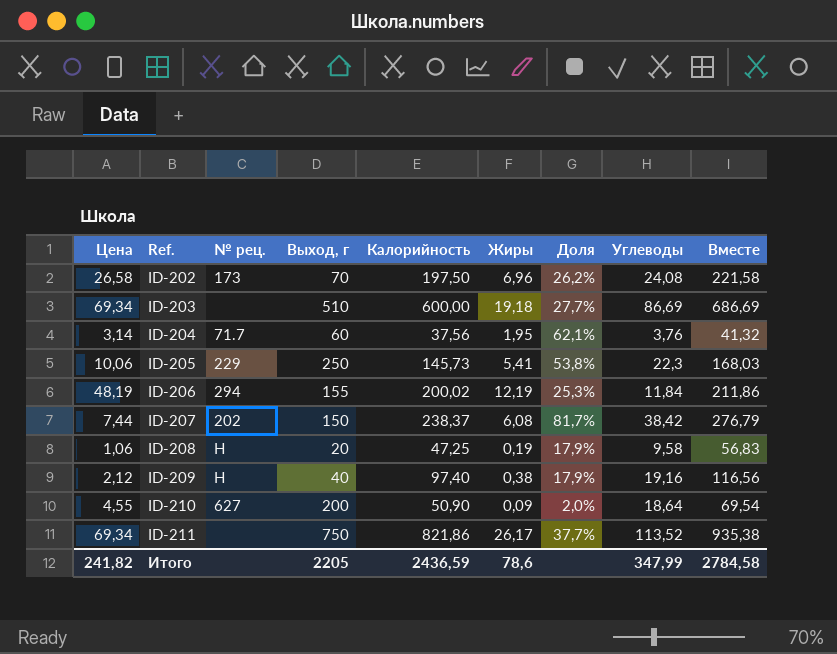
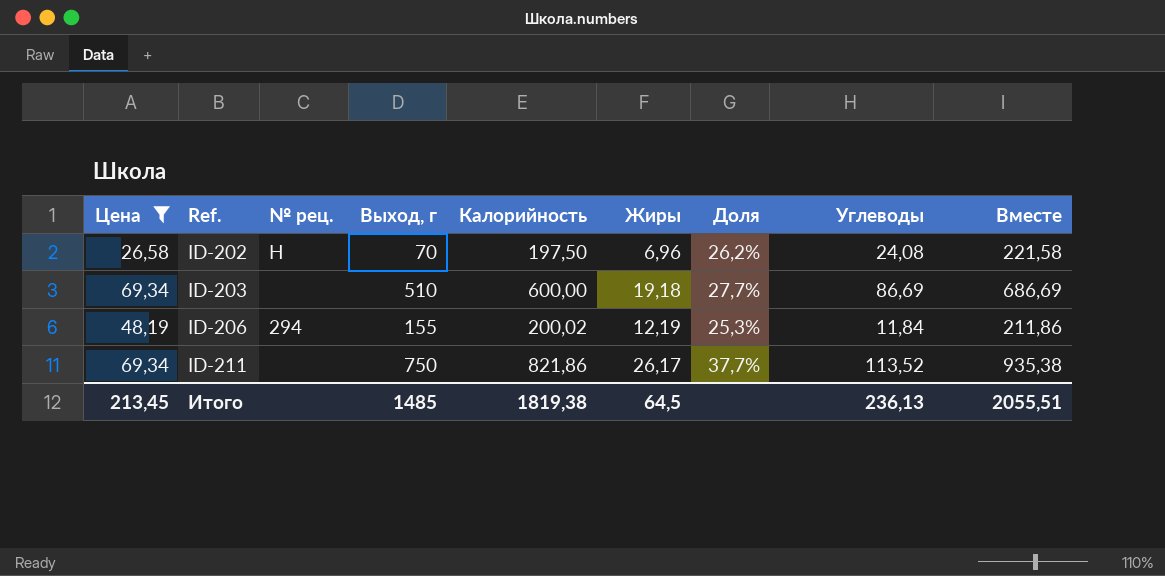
filter: none -> Цена >= 26,58
ID-202 | № рец.: 173 -> Н
Итого | Цена: 241,82 -> 213,45
Итого | Выход, г: 2205 -> 1485
Итого | Калорийность: 2436,59 -> 1819,38
Итого | Жиры: 78,6 -> 64,5
Итого | Углеводы: 347,99 -> 236,13
Итого | Вместе: 2784,58 -> 2055,51

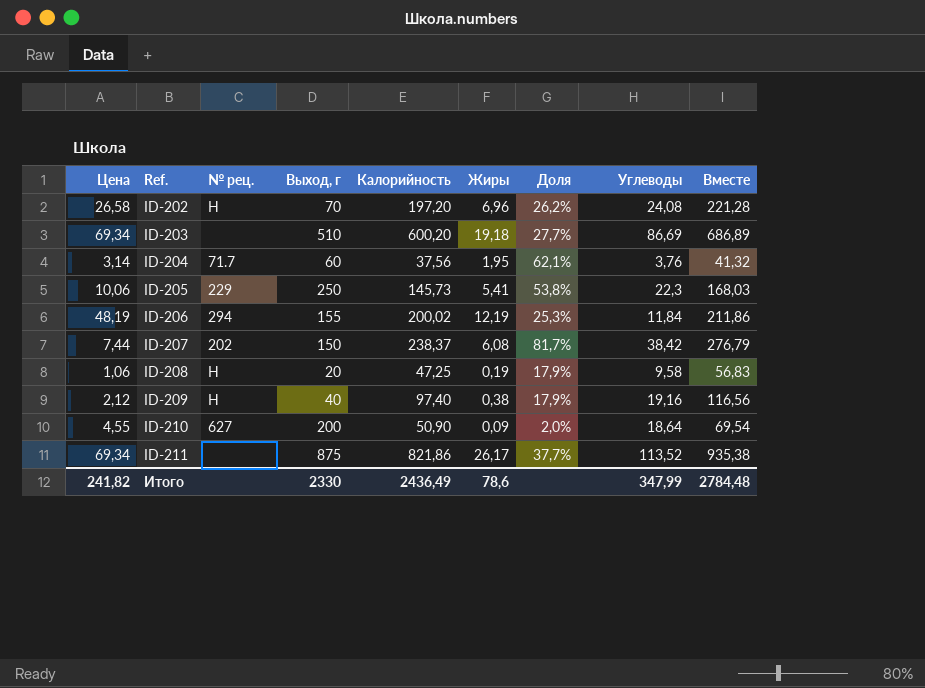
filter: Цена >= 26,58 -> none
ID-202 | Калорийность: 197,50 -> 197,20
ID-202 | Вместе: 221,58 -> 221,28
ID-203 | Калорийность: 600,00 -> 600,20
ID-203 | Вместе: 686,69 -> 686,89
ID-211 | Выход, г: 750 -> 875
Итого | Цена: 213,45 -> 241,82
Итого | Выход, г: 1485 -> 2330
Итого | Калорийность: 1819,38 -> 2436,49
Итого | Жиры: 64,5 -> 78,6
Итого | Углеводы: 236,13 -> 347,99
Итого | Вместе: 2055,51 -> 2784,48

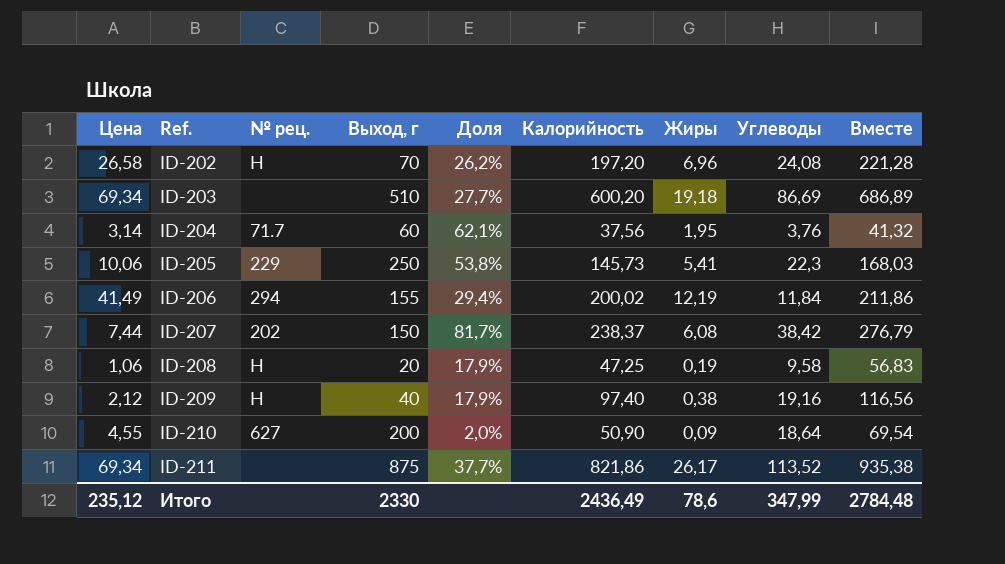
column Доля | position: 7 -> 5
ID-206 | Цена: 48,19 -> 41,49
ID-206 | Доля: 25,3% -> 29,4%
Итого | Цена: 241,82 -> 235,12

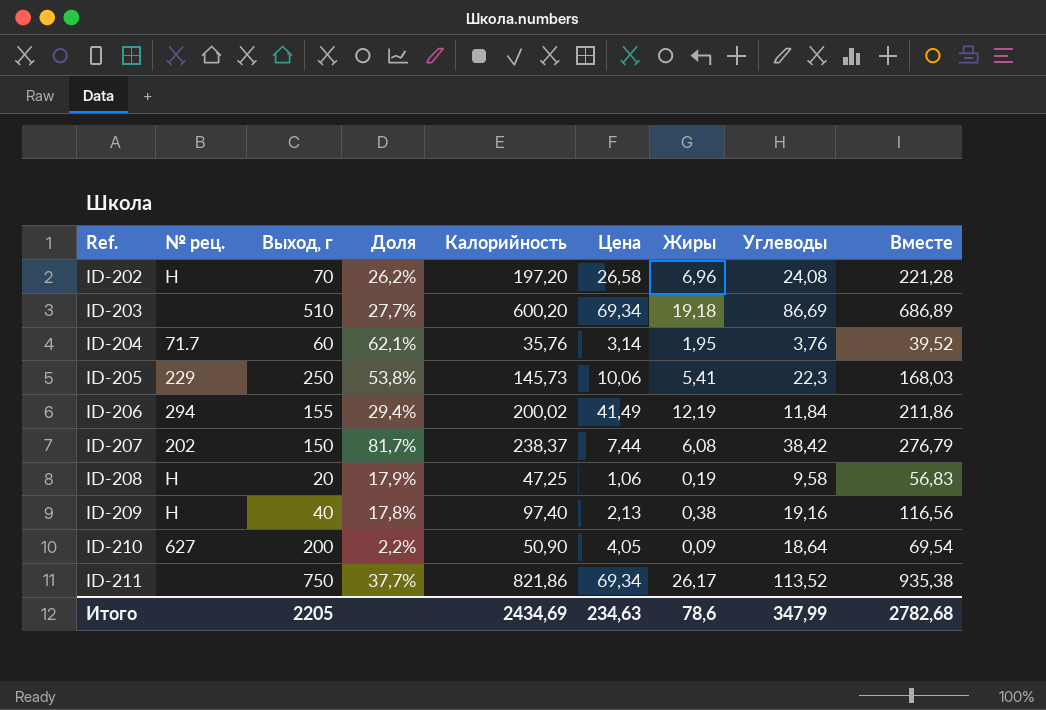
column Цена | position: 1 -> 6
ID-204 | Калорийность: 37,56 -> 35,76
ID-204 | Вместе: 41,32 -> 39,52
ID-209 | Доля: 17,9% -> 17,8%
ID-209 | Цена: 2,12 -> 2,13
ID-210 | Доля: 2,0% -> 2,2%
ID-210 | Цена: 4,55 -> 4,05
ID-211 | Выход, г: 875 -> 750
Итого | Выход, г: 2330 -> 2205
Итого | Калорийность: 2436,49 -> 2434,69
Итого | Цена: 235,12 -> 234,63
Итого | Вместе: 2784,48 -> 2782,68

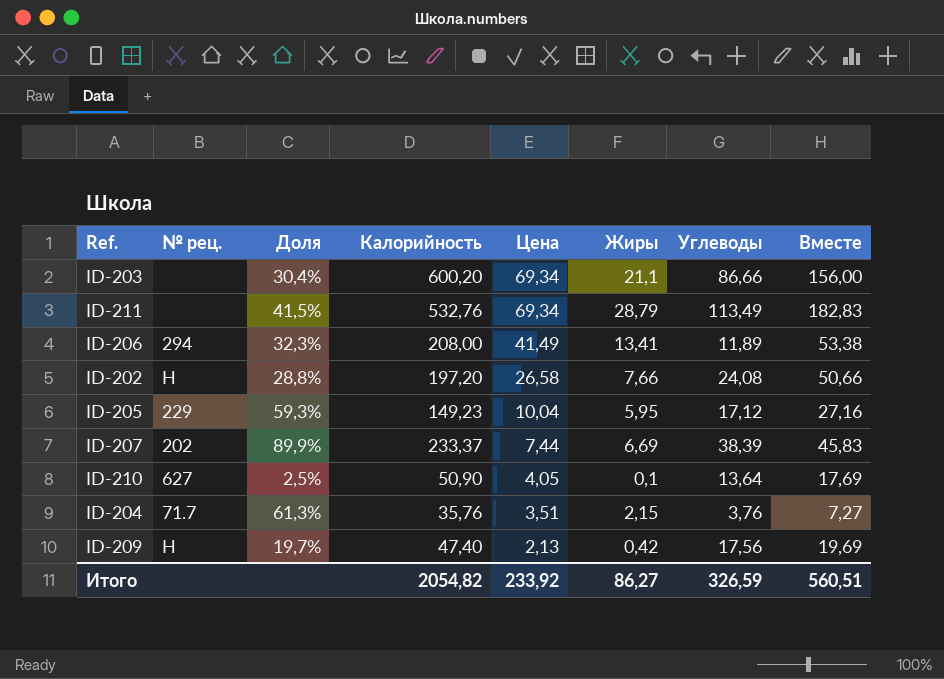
row order: Ref. ascending -> Цена descending
column Выход, г | position: 3 -> none
column Вместе | formula: [Калорийность] + [Углеводы] -> [Цена] + [Углеводы]
row ID-208: Н | 20 | 17,9% | 47,25 | 1,06 | 0,19 | 9,58 | 56,83 -> none
ID-203 | Доля: 27,7% -> 30,4%
ID-203 | Жиры: 19,18 -> 21,1
ID-203 | Углеводы: 86,69 -> 86,66
ID-211 | Доля: 37,7% -> 41,5%
ID-211 | Калорийность: 821,86 -> 532,76
ID-211 | Жиры: 26,17 -> 28,79
ID-211 | Углеводы: 113,52 -> 113,49
ID-206 | Доля: 29,4% -> 32,3%
ID-206 | Калорийность: 200,02 -> 208,00
ID-206 | Жиры: 12,19 -> 13,41
ID-206 | Углеводы: 11,84 -> 11,89
ID-202 | Доля: 26,2% -> 28,8%
ID-202 | Жиры: 6,96 -> 7,66
ID-205 | Доля: 53,8% -> 59,3%
ID-205 | Калорийность: 145,73 -> 149,23
ID-205 | Цена: 10,06 -> 10,04
ID-205 | Жиры: 5,41 -> 5,95
ID-205 | Углеводы: 22,3 -> 17,12
ID-207 | Доля: 81,7% -> 89,9%
ID-207 | Калорийность: 238,37 -> 233,37
ID-207 | Жиры: 6,08 -> 6,69
ID-207 | Углеводы: 38,42 -> 38,39
ID-210 | Доля: 2,2% -> 2,5%
ID-210 | Жиры: 0,09 -> 0,1
ID-210 | Углеводы: 18,64 -> 13,64
ID-204 | Доля: 62,1% -> 61,3%
ID-204 | Цена: 3,14 -> 3,51
ID-204 | Жиры: 1,95 -> 2,15
ID-209 | Доля: 17,8% -> 19,7%
ID-209 | Калорийность: 97,40 -> 47,40
ID-209 | Жиры: 0,38 -> 0,42
ID-209 | Углеводы: 19,16 -> 17,56
Итого | Калорийность: 2434,69 -> 2054,82
Итого | Цена: 234,63 -> 233,92
Итого | Жиры: 78,6 -> 86,27
Итого | Углеводы: 347,99 -> 326,59
Итого | Вместе: 2782,68 -> 560,51

